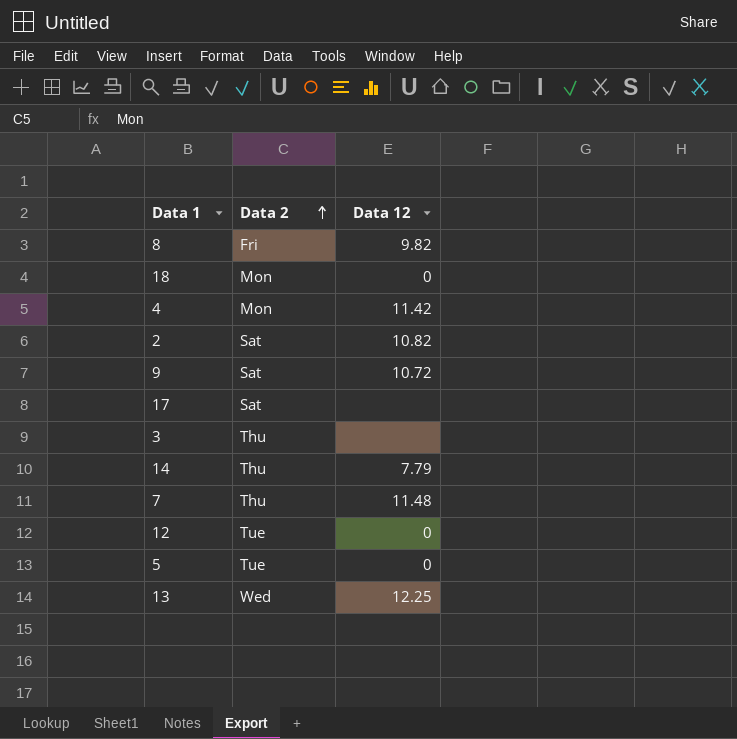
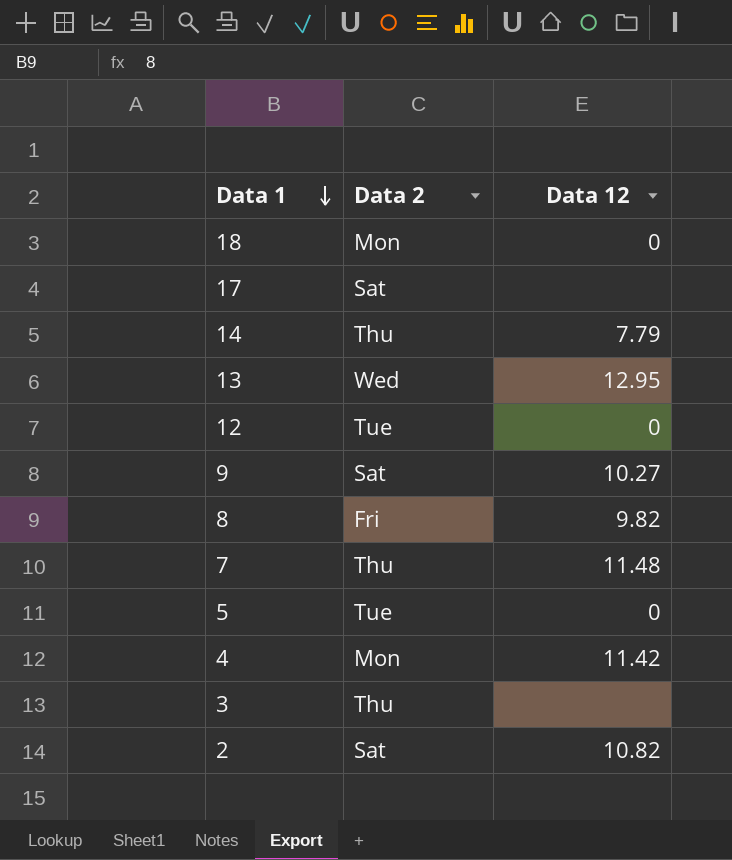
row order: Data 2 ascending -> Data 1 descending
13 | Data 12: 12.25 -> 12.95
9 | Data 12: 10.72 -> 10.27

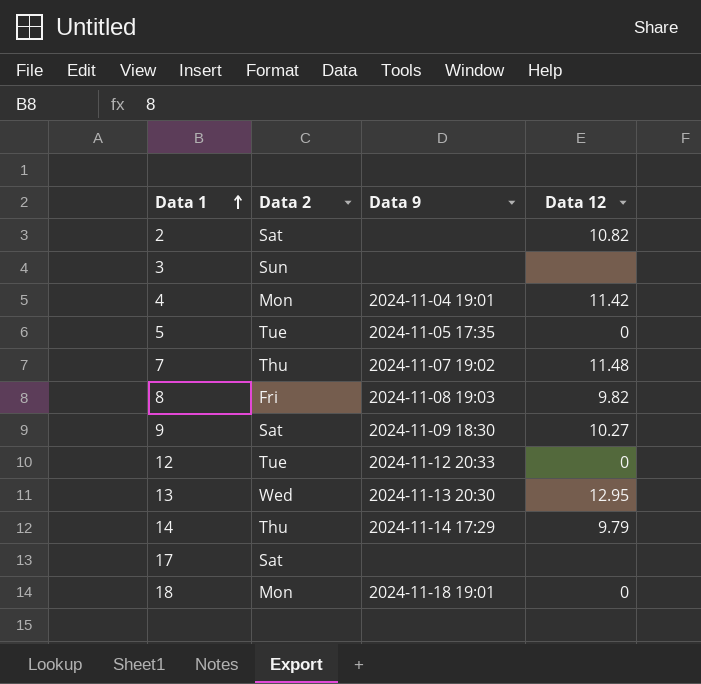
row order: Data 1 descending -> Data 1 ascending
column Data 9 | position: none -> 3
3 | Data 2: Thu -> Sun
14 | Data 12: 7.79 -> 9.79

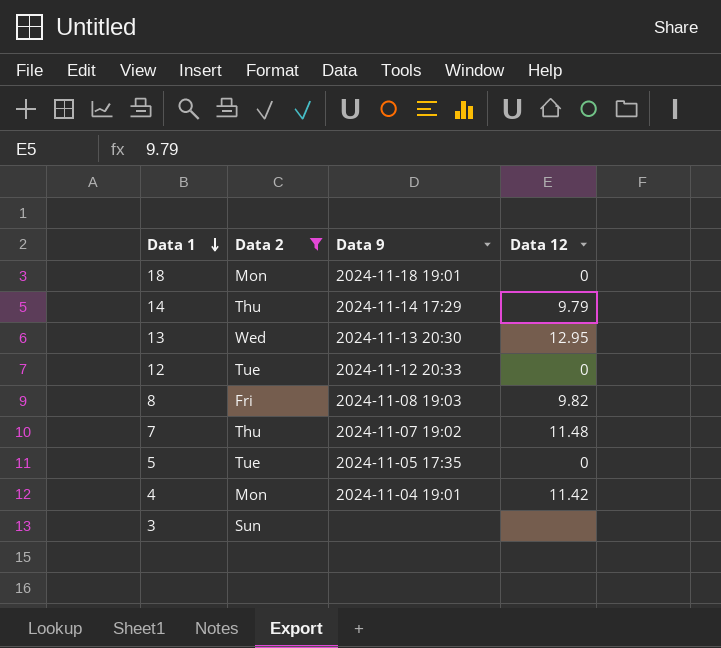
filter: none -> Data 2 != Sat
row order: Data 1 ascending -> Data 1 descending

